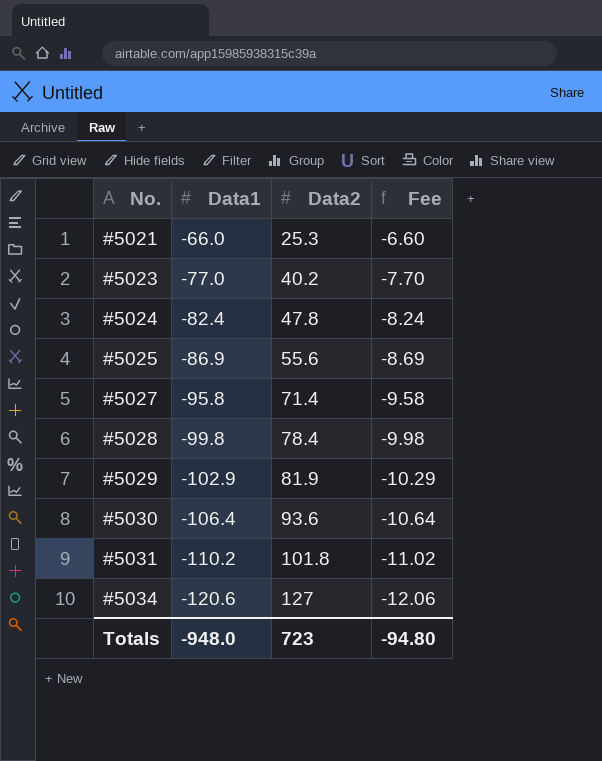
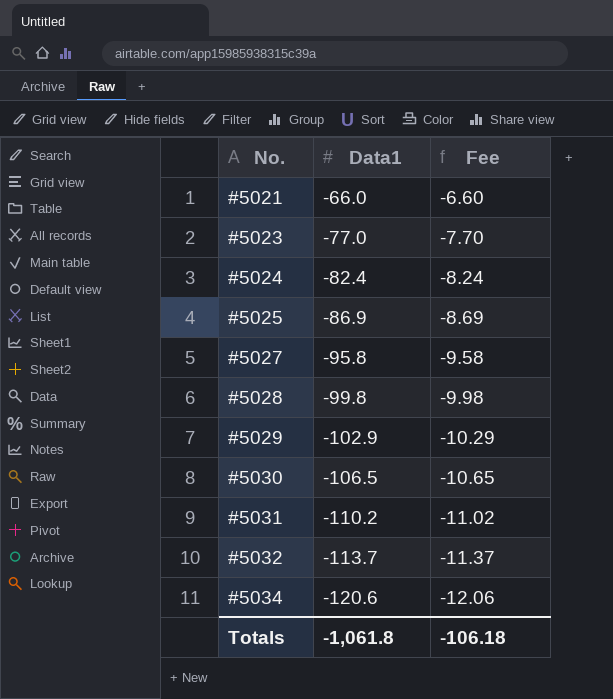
column Data2 | position: 3 -> none
#5030 | Data1: -106.4 -> -106.5
#5030 | Fee: -10.64 -> -10.65
row #5032: none -> -113.7 | -11.37
Totals | Data1: -948.0 -> -1,061.8
Totals | Fee: -94.80 -> -106.18

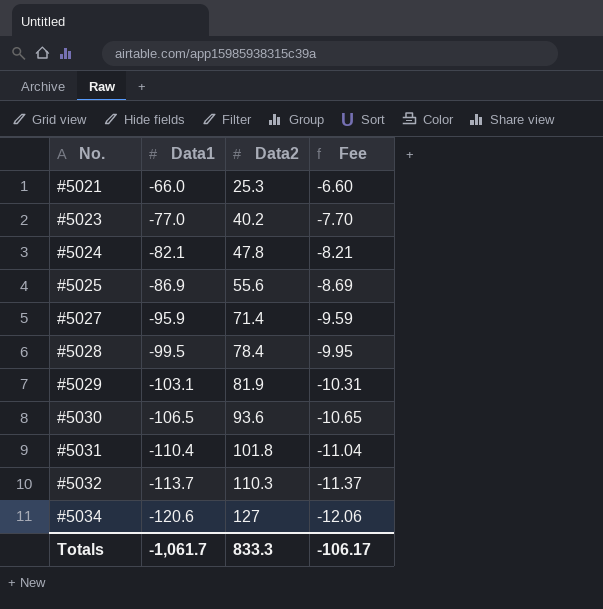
column Data2 | position: none -> 3
#5024 | Data1: -82.4 -> -82.1
#5024 | Fee: -8.24 -> -8.21
#5027 | Data1: -95.8 -> -95.9
#5027 | Fee: -9.58 -> -9.59
#5028 | Data1: -99.8 -> -99.5
#5028 | Fee: -9.98 -> -9.95
#5029 | Data1: -102.9 -> -103.1
#5029 | Fee: -10.29 -> -10.31
#5031 | Data1: -110.2 -> -110.4
#5031 | Fee: -11.02 -> -11.04
Totals | Data1: -1,061.8 -> -1,061.7
Totals | Fee: -106.18 -> -106.17

